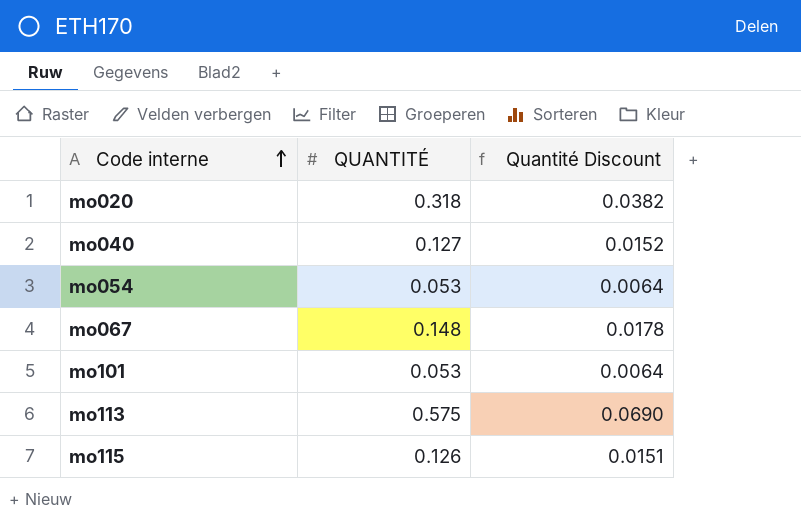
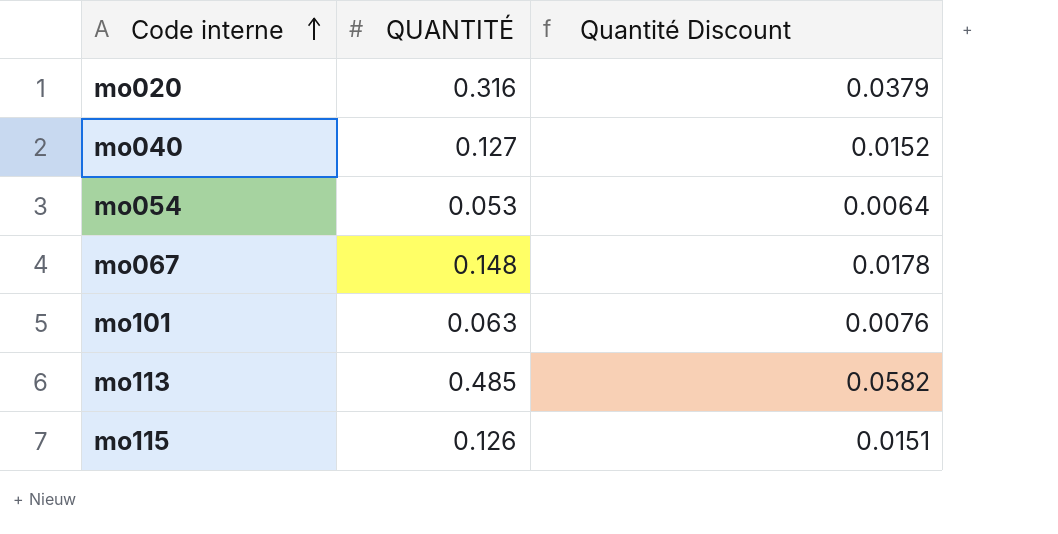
mo020 | QUANTITÉ: 0.318 -> 0.316
mo020 | Quantité Discount: 0.0382 -> 0.0379
mo101 | QUANTITÉ: 0.053 -> 0.063
mo101 | Quantité Discount: 0.0064 -> 0.0076
mo113 | QUANTITÉ: 0.575 -> 0.485
mo113 | Quantité Discount: 0.0690 -> 0.0582

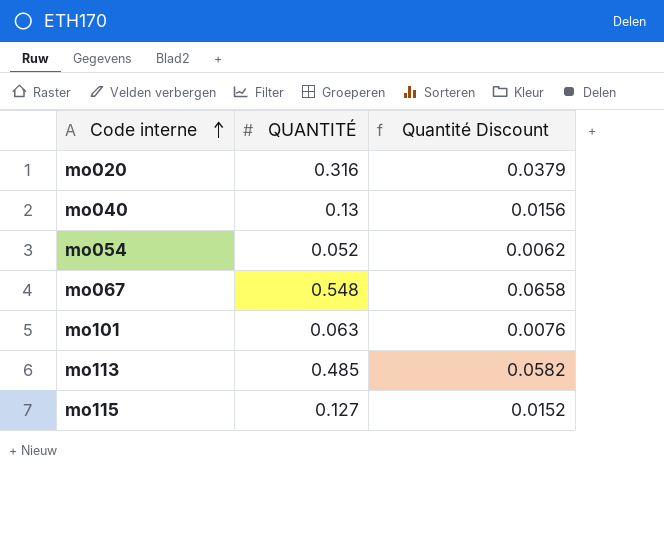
mo040 | QUANTITÉ: 0.127 -> 0.13
mo040 | Quantité Discount: 0.0152 -> 0.0156
mo054 | QUANTITÉ: 0.053 -> 0.052
mo054 | Quantité Discount: 0.0064 -> 0.0062
mo067 | QUANTITÉ: 0.148 -> 0.548
mo067 | Quantité Discount: 0.0178 -> 0.0658
mo115 | QUANTITÉ: 0.126 -> 0.127
mo115 | Quantité Discount: 0.0151 -> 0.0152

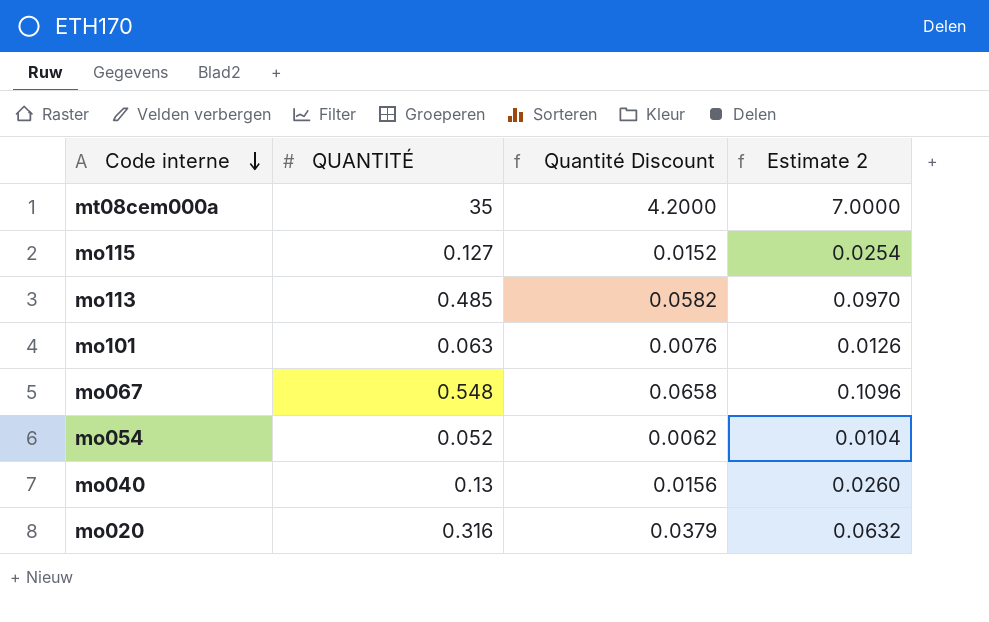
row order: Code interne ascending -> Code interne descending
column Estimate 2 | formula: none -> [QUANTITÉ] * 0.2
row mt08cem000a: none -> 35 | 4.2000 | 7.0000

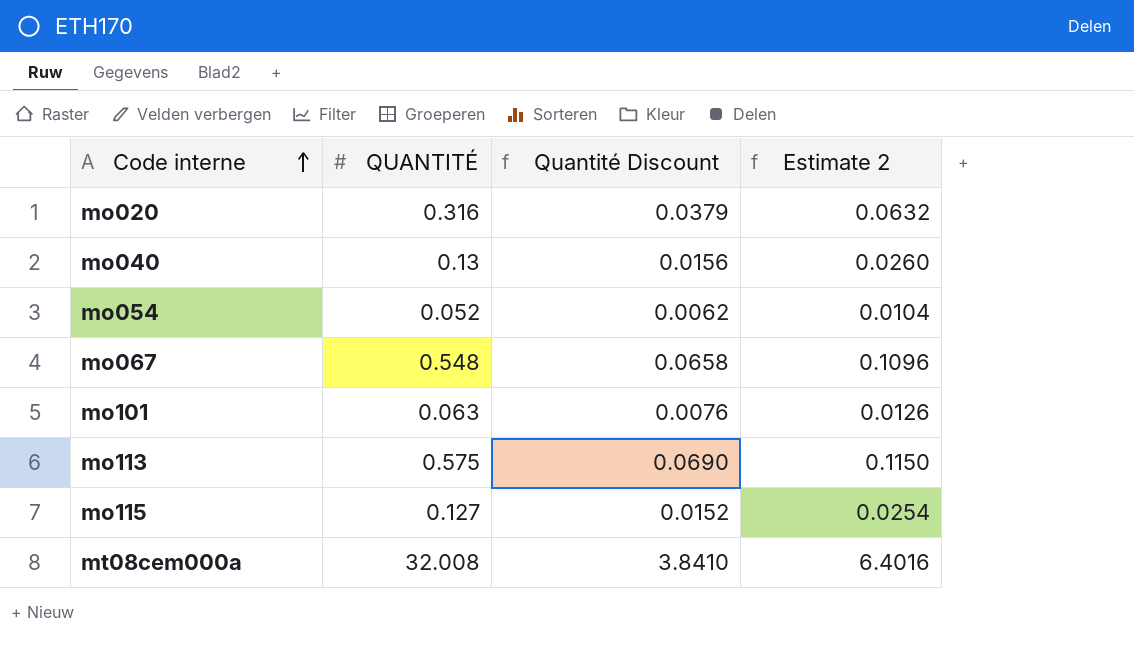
row order: Code interne descending -> Code interne ascending
mo113 | QUANTITÉ: 0.485 -> 0.575
mo113 | Quantité Discount: 0.0582 -> 0.0690
mo113 | Estimate 2: 0.0970 -> 0.1150
mt08cem000a | QUANTITÉ: 35 -> 32.008
mt08cem000a | Quantité Discount: 4.2000 -> 3.8410
mt08cem000a | Estimate 2: 7.0000 -> 6.4016

